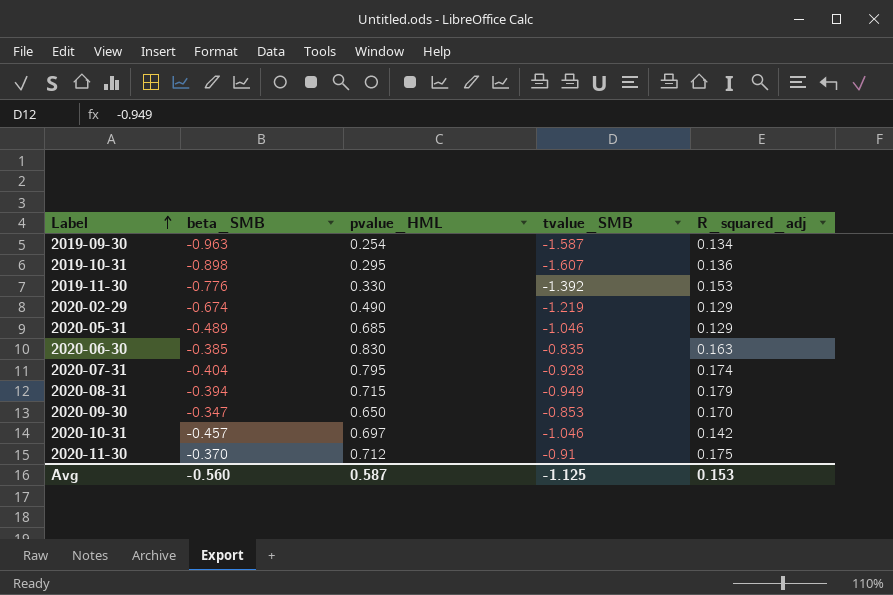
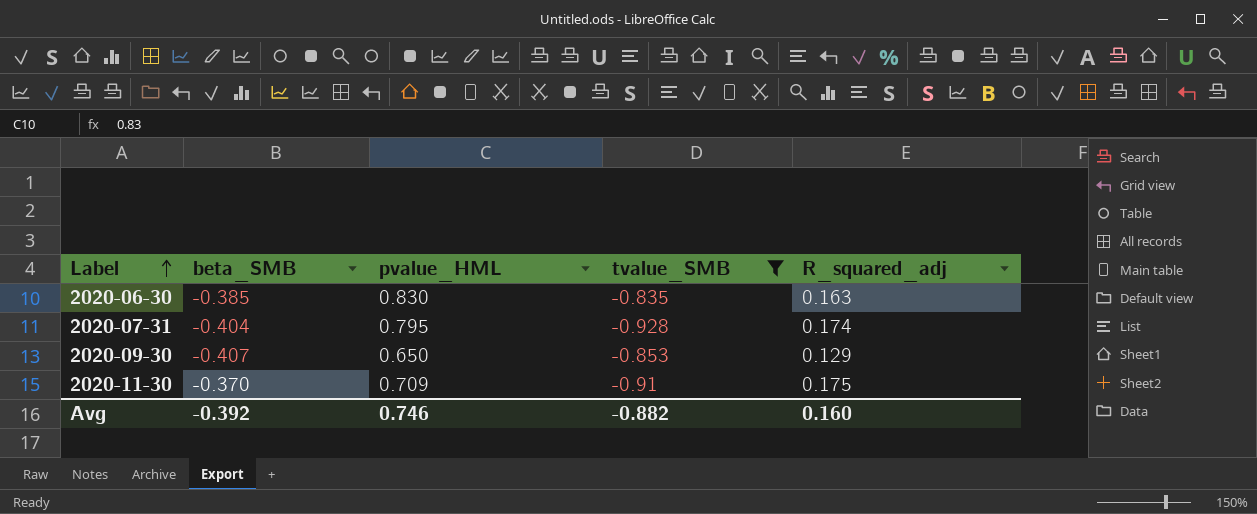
filter: none -> tvalue_SMB >= -0.928
2020-09-30 | beta_SMB: -0.347 -> -0.407
2020-09-30 | R_squared_adj: 0.170 -> 0.129
2020-11-30 | pvalue_HML: 0.712 -> 0.709
Avg | beta_SMB: -0.560 -> -0.392
Avg | pvalue_HML: 0.587 -> 0.746
Avg | tvalue_SMB: -1.125 -> -0.882
Avg | R_squared_adj: 0.153 -> 0.160

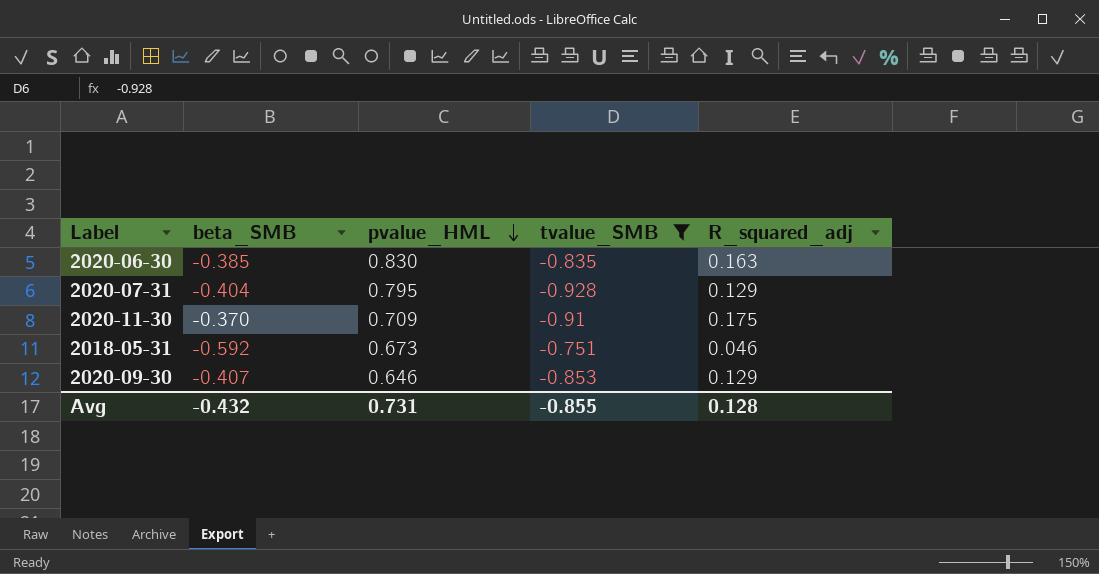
row order: Label ascending -> pvalue_HML descending
2020-07-31 | R_squared_adj: 0.174 -> 0.129
row 2018-05-31: none -> -0.592 | 0.673 | -0.751 | 0.046
2020-09-30 | pvalue_HML: 0.650 -> 0.646
Avg | beta_SMB: -0.392 -> -0.432
Avg | pvalue_HML: 0.746 -> 0.731
Avg | tvalue_SMB: -0.882 -> -0.855
Avg | R_squared_adj: 0.160 -> 0.128

